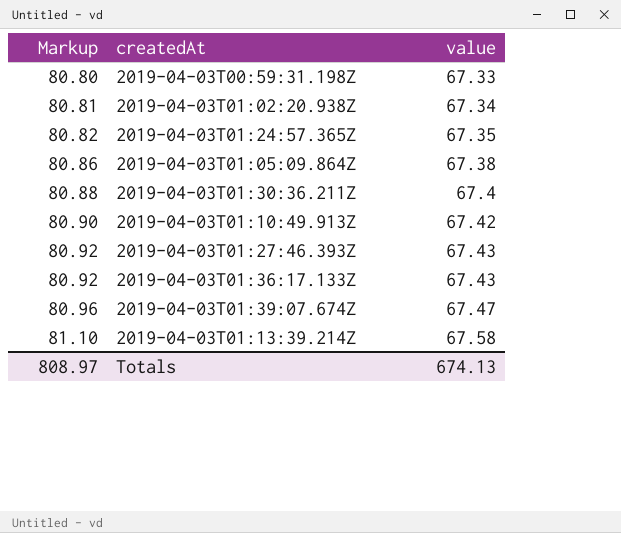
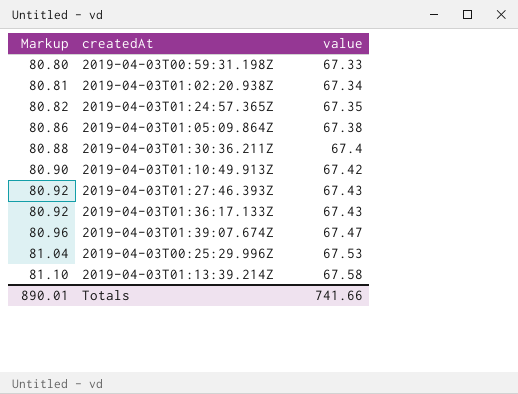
row 2019-04-03T00:25:29.996Z: none -> 81.04 | 67.53
Totals | Markup: 808.97 -> 890.01
Totals | value: 674.13 -> 741.66

